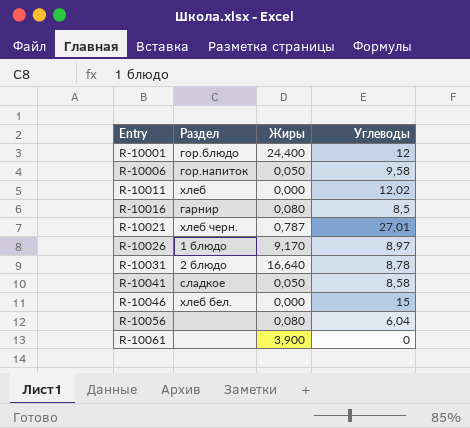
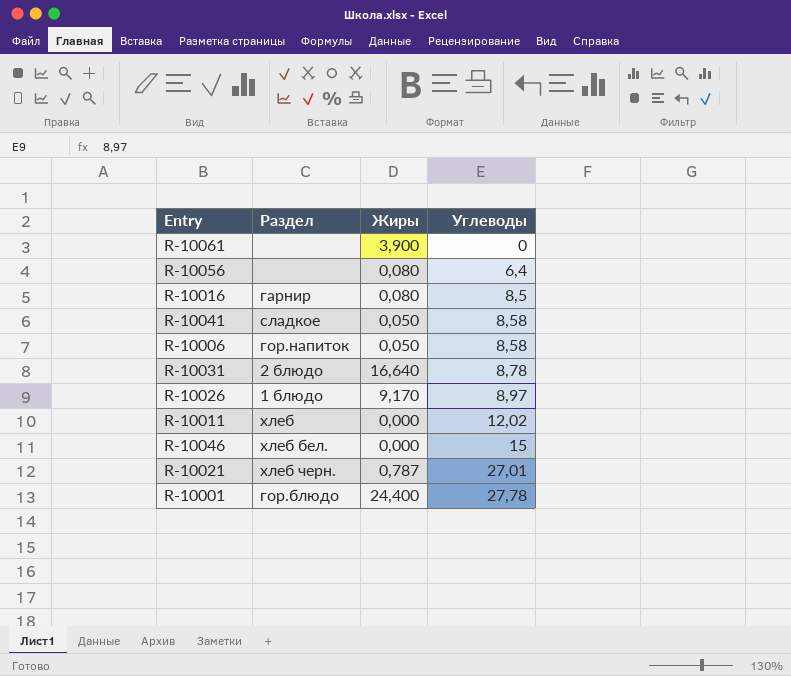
row order: Entry ascending -> Углеводы ascending
R-10056 | Углеводы: 6,04 -> 6,4
R-10006 | Углеводы: 9,58 -> 8,58
R-10001 | Углеводы: 12 -> 27,78

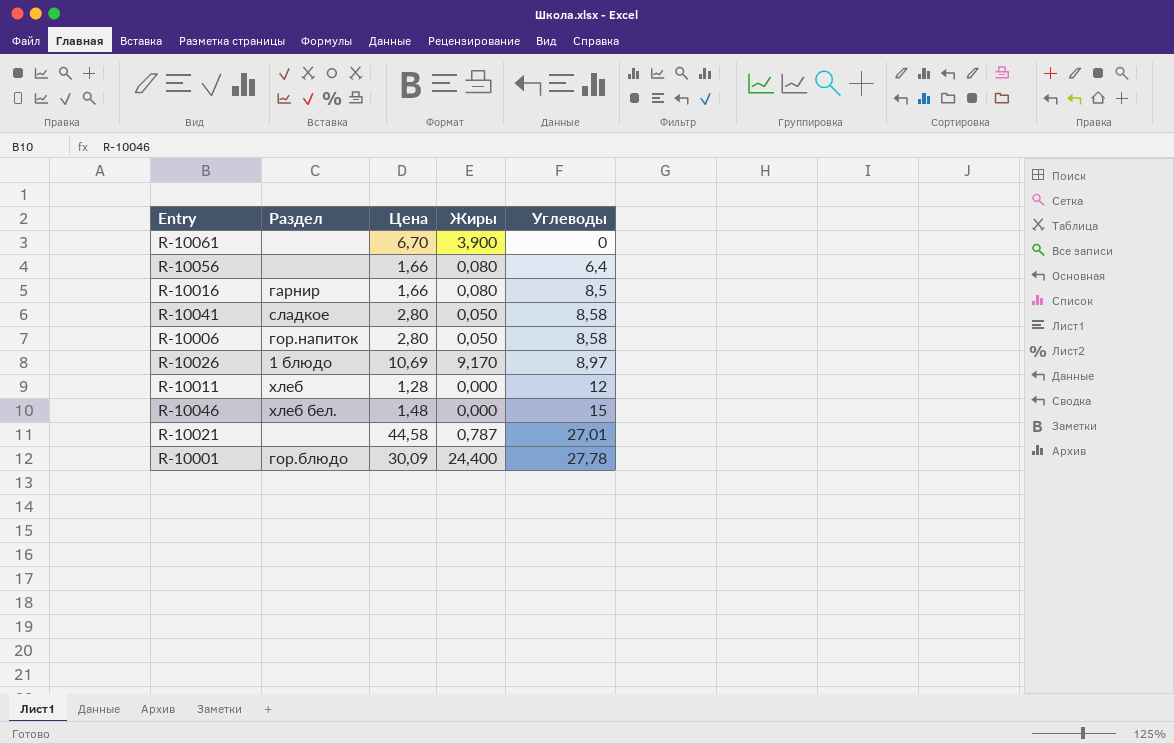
column Цена | position: none -> 3
row R-10031: 2 блюдо | 16,640 | 8,78 -> none
R-10011 | Углеводы: 12,02 -> 12
R-10021 | Раздел: хлеб черн. -> none

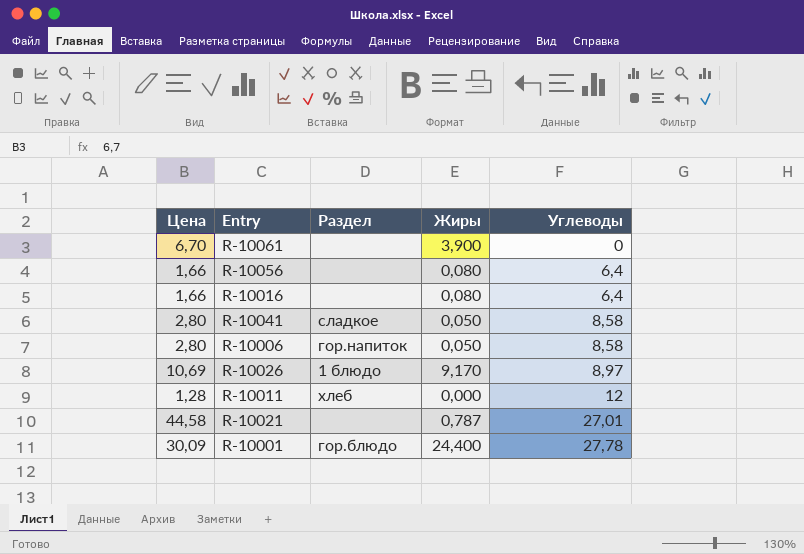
column Цена | position: 3 -> 1
row R-10046: хлеб бел. | 1,48 | 0,000 | 15 -> none
R-10016 | Раздел: гарнир -> none
R-10016 | Углеводы: 8,5 -> 6,4

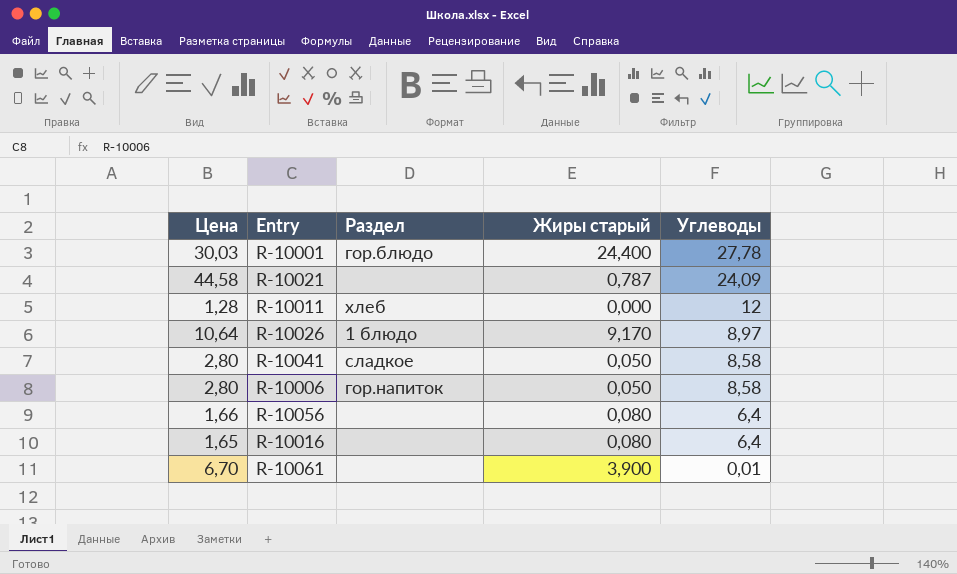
row order: Углеводы ascending -> Углеводы descending
column name: Жиры -> Жиры старый
R-10001 | Цена: 30,09 -> 30,03
R-10021 | Углеводы: 27,01 -> 24,09
R-10026 | Цена: 10,69 -> 10,64
R-10016 | Цена: 1,66 -> 1,65
R-10061 | Углеводы: 0 -> 0,01

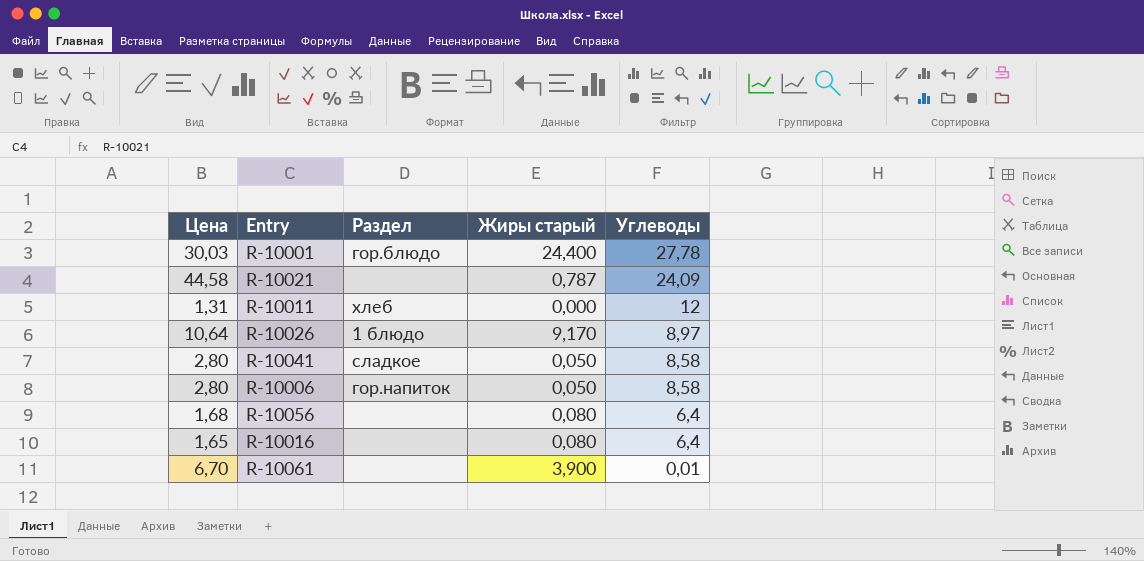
R-10011 | Цена: 1,28 -> 1,31
R-10056 | Цена: 1,66 -> 1,68

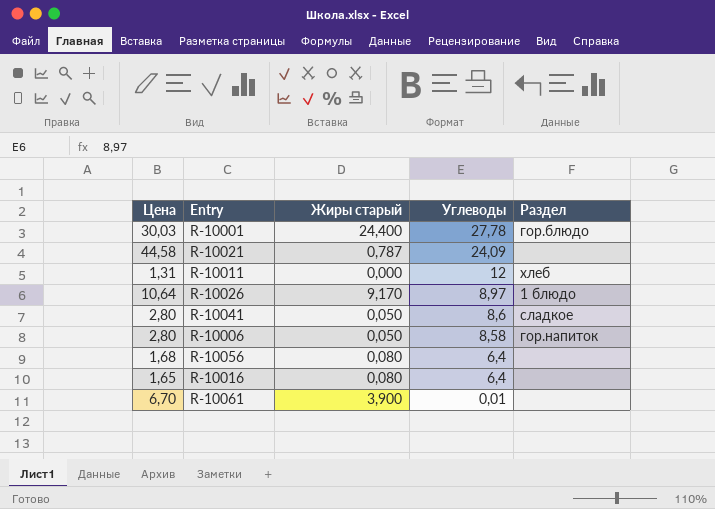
column Раздел | position: 3 -> 5
R-10041 | Углеводы: 8,58 -> 8,6

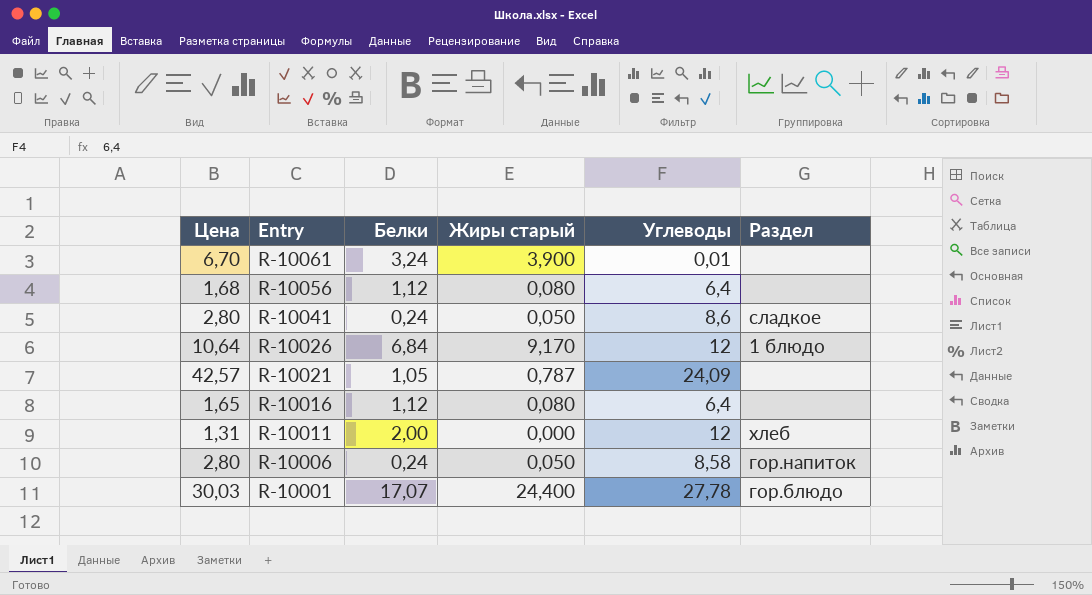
row order: Углеводы descending -> Entry descending
column Белки | position: none -> 3
R-10026 | Углеводы: 8,97 -> 12
R-10021 | Цена: 44,58 -> 42,57

